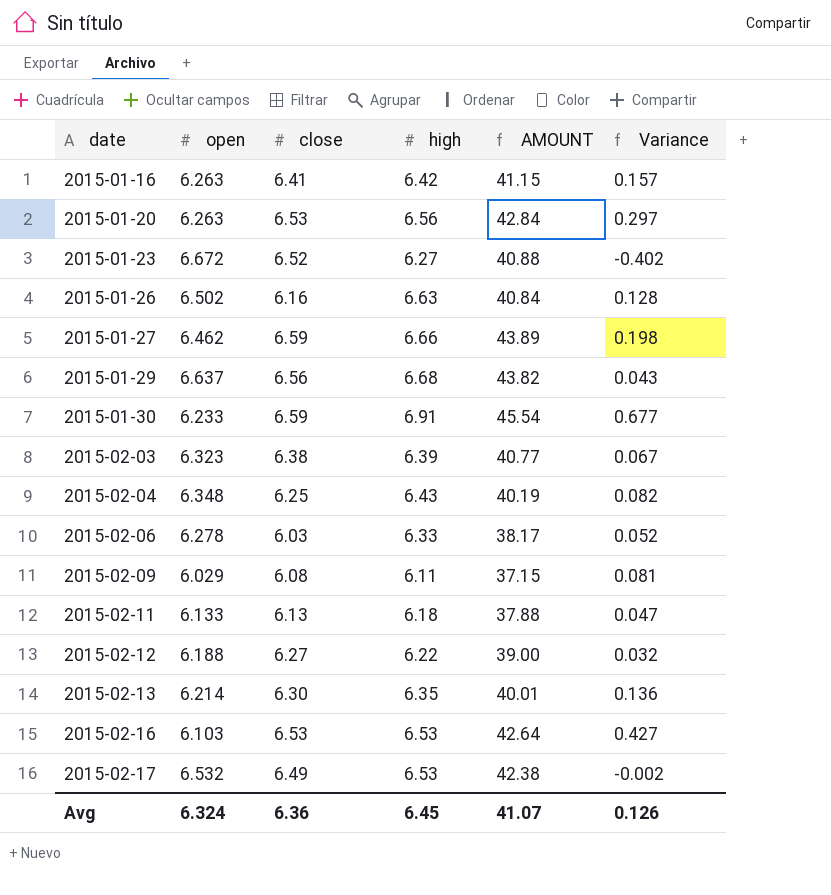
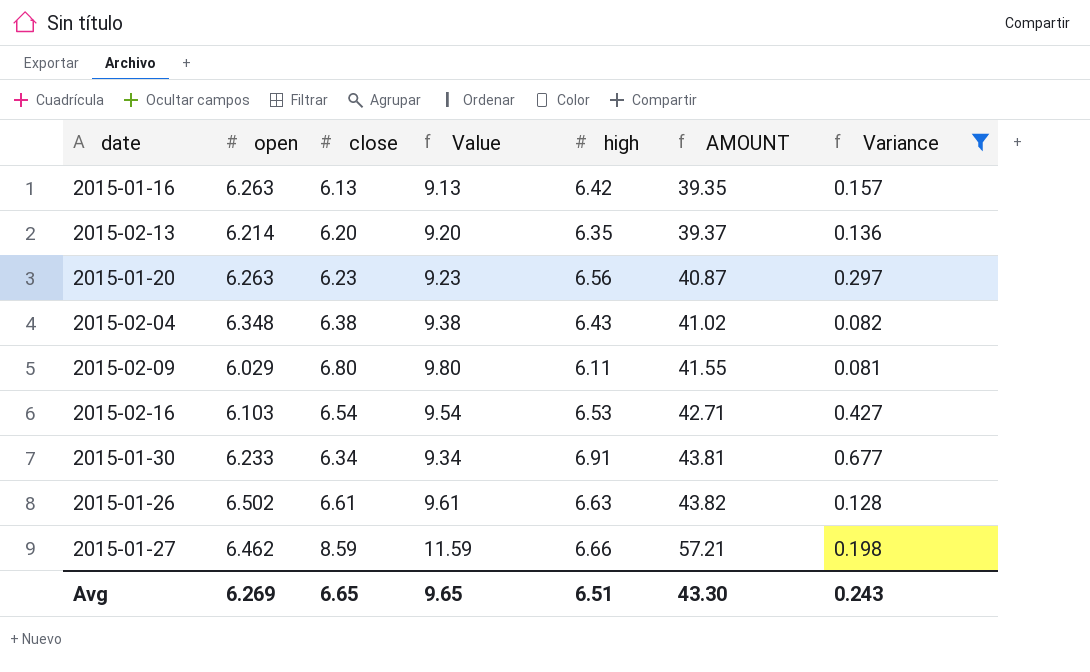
filter: none -> Variance >= 0.081
row order: date ascending -> AMOUNT ascending
column Value | formula: none -> [close] + 3
2015-01-16 | close: 6.41 -> 6.13
2015-01-16 | AMOUNT: 41.15 -> 39.35
2015-02-13 | close: 6.30 -> 6.20
2015-02-13 | AMOUNT: 40.01 -> 39.37
2015-01-20 | close: 6.53 -> 6.23
2015-01-20 | AMOUNT: 42.84 -> 40.87
2015-02-04 | close: 6.25 -> 6.38
2015-02-04 | AMOUNT: 40.19 -> 41.02
2015-02-09 | close: 6.08 -> 6.80
2015-02-09 | AMOUNT: 37.15 -> 41.55
2015-02-16 | close: 6.53 -> 6.54
2015-02-16 | AMOUNT: 42.64 -> 42.71
2015-01-30 | close: 6.59 -> 6.34
2015-01-30 | AMOUNT: 45.54 -> 43.81
2015-01-26 | close: 6.16 -> 6.61
2015-01-26 | AMOUNT: 40.84 -> 43.82
2015-01-27 | close: 6.59 -> 8.59
2015-01-27 | AMOUNT: 43.89 -> 57.21
Avg | open: 6.324 -> 6.269
Avg | close: 6.36 -> 6.65
Avg | high: 6.45 -> 6.51
Avg | AMOUNT: 41.07 -> 43.30
Avg | Variance: 0.126 -> 0.243

